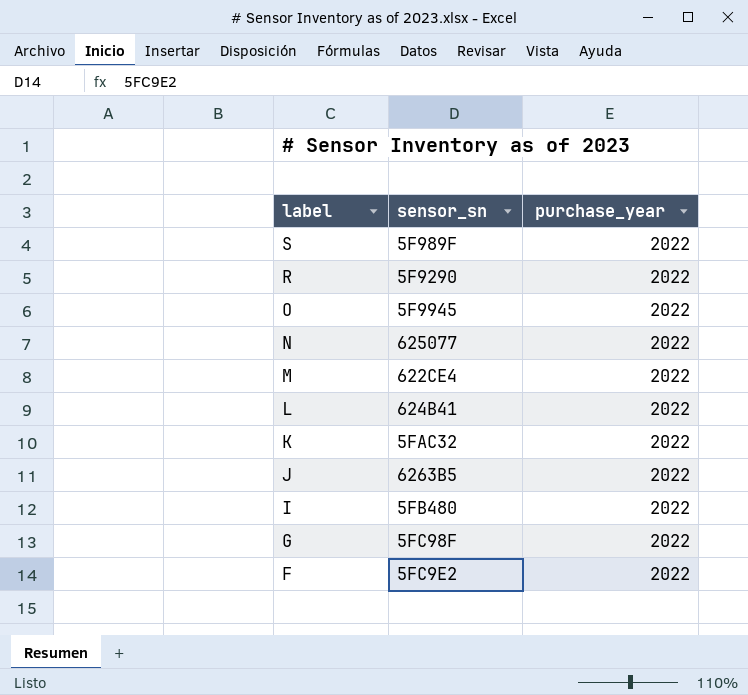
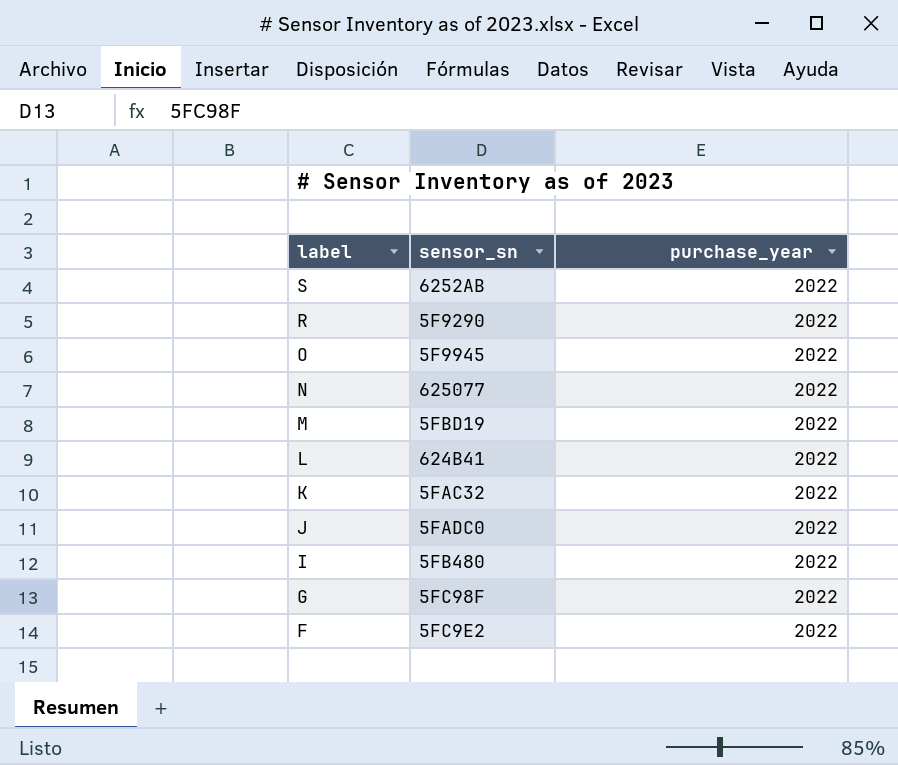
S | sensor_sn: 5F989F -> 6252AB
M | sensor_sn: 622CE4 -> 5FBD19
J | sensor_sn: 6263B5 -> 5FADC0

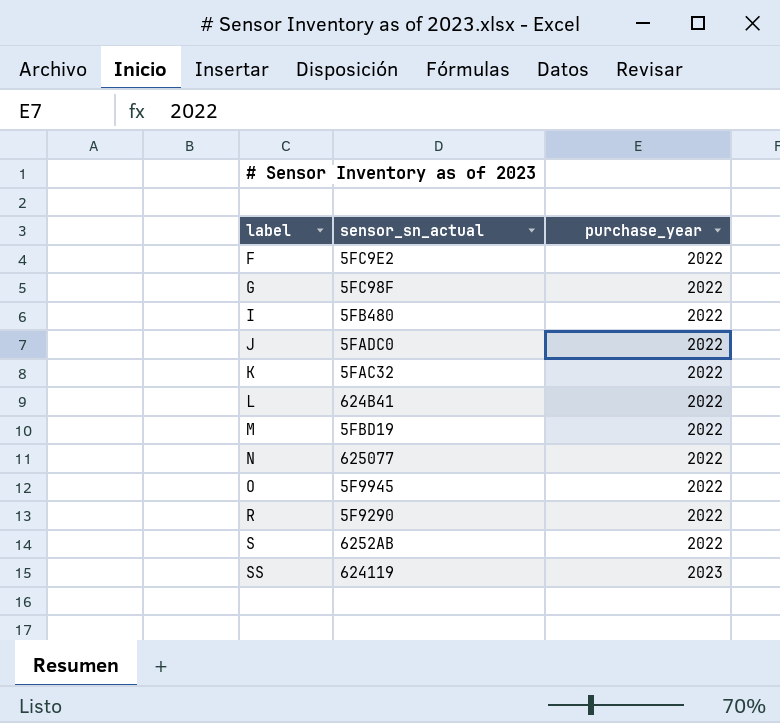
row order: label descending -> label ascending
column name: sensor_sn -> sensor_sn_actual
row SS: none -> 624119 | 2023

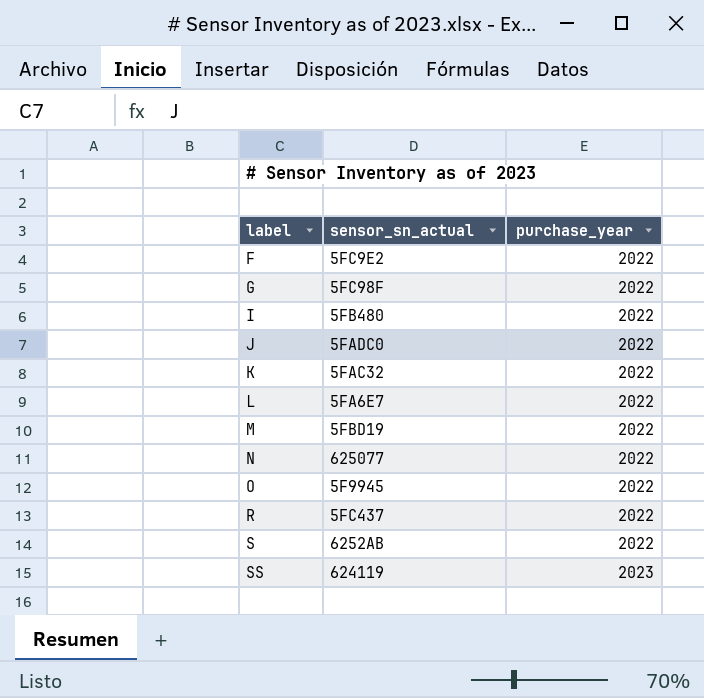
L | sensor_sn_actual: 624B41 -> 5FA6E7
R | sensor_sn_actual: 5F9290 -> 5FC437

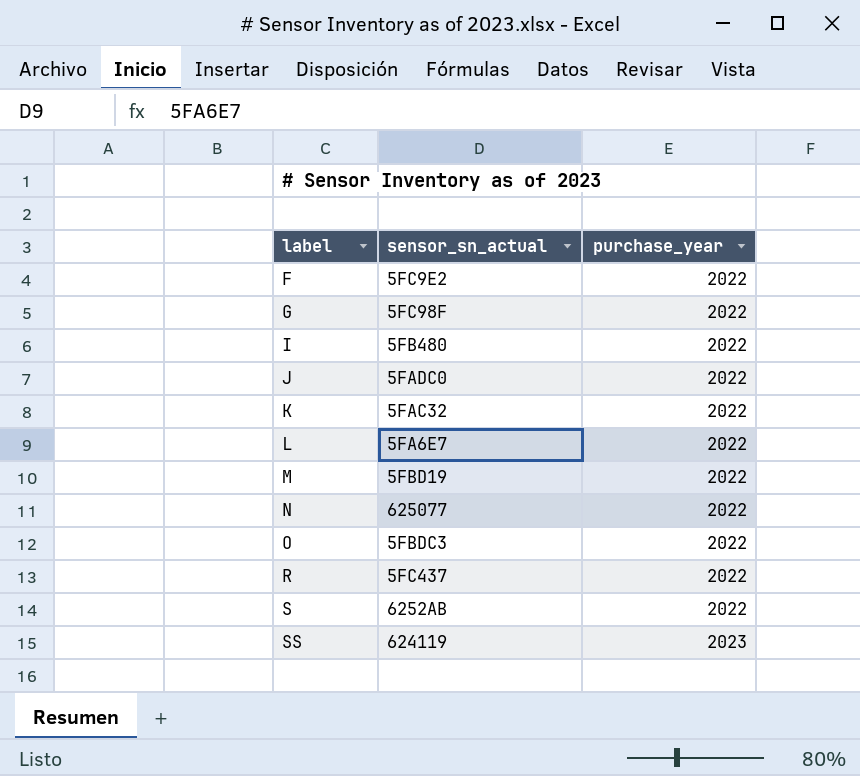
O | sensor_sn_actual: 5F9945 -> 5FBDC3

